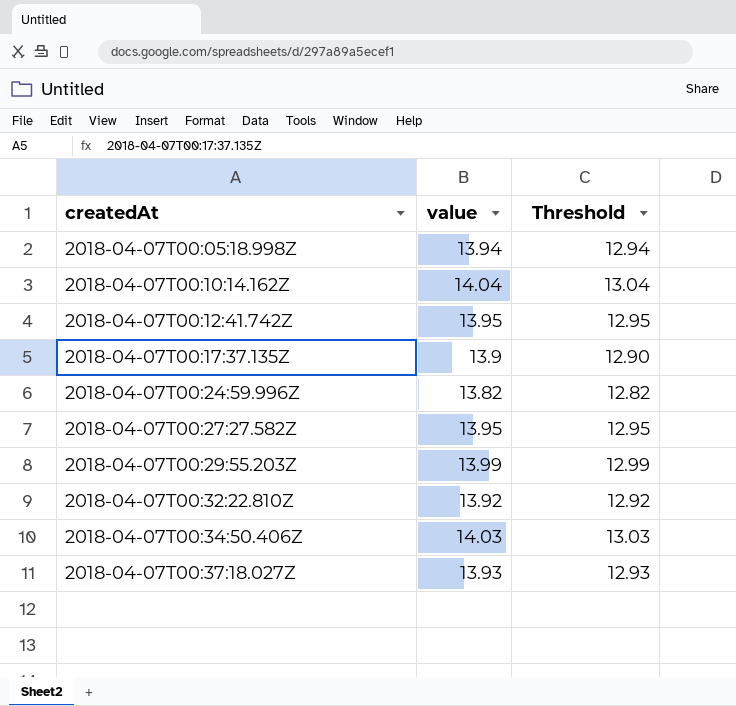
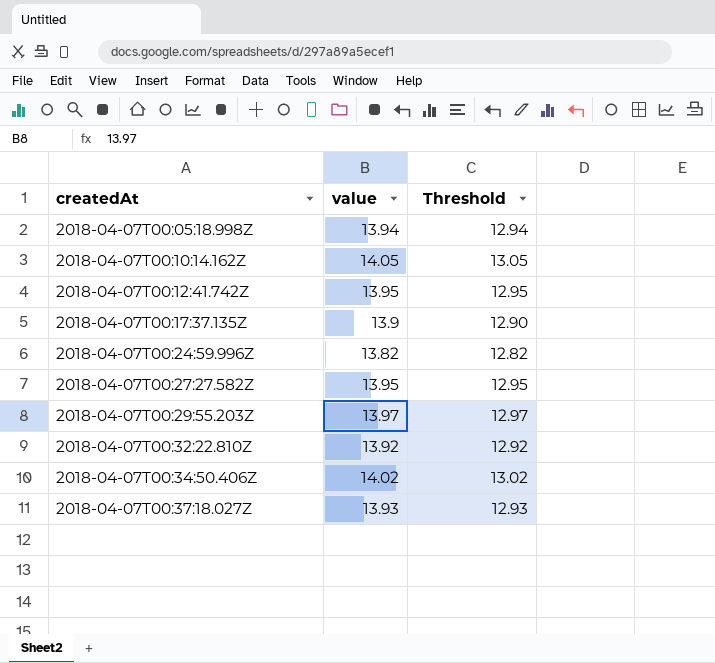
2018-04-07T00:10:14.162Z | value: 14.04 -> 14.05
2018-04-07T00:10:14.162Z | Threshold: 13.04 -> 13.05
2018-04-07T00:29:55.203Z | value: 13.99 -> 13.97
2018-04-07T00:29:55.203Z | Threshold: 12.99 -> 12.97
2018-04-07T00:34:50.406Z | value: 14.03 -> 14.02
2018-04-07T00:34:50.406Z | Threshold: 13.03 -> 13.02

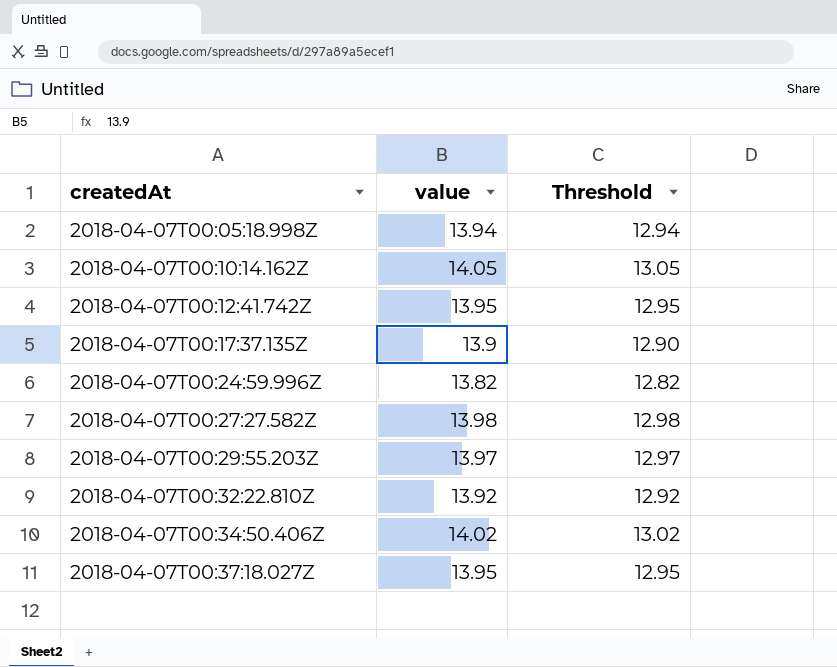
2018-04-07T00:27:27.582Z | value: 13.95 -> 13.98
2018-04-07T00:27:27.582Z | Threshold: 12.95 -> 12.98
2018-04-07T00:37:18.027Z | value: 13.93 -> 13.95
2018-04-07T00:37:18.027Z | Threshold: 12.93 -> 12.95

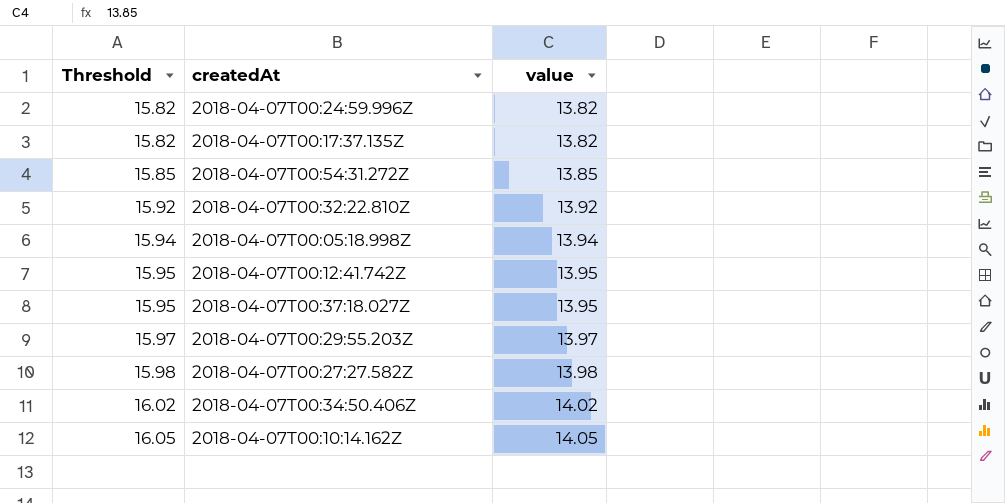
row order: createdAt ascending -> Threshold ascending
column Threshold | formula: [value] - 1 -> [value] + 2
column Threshold | position: 3 -> 1
2018-04-07T00:17:37.135Z | value: 13.9 -> 13.82
row 2018-04-07T00:54:31.272Z: none -> 15.85 | 13.85

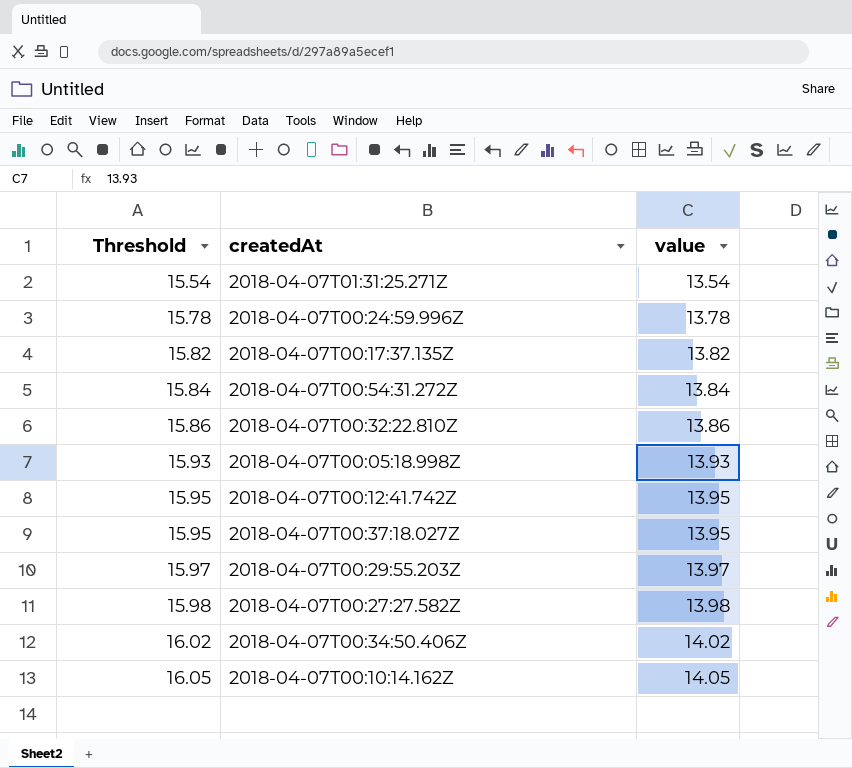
row 2018-04-07T01:31:25.271Z: none -> 15.54 | 13.54
2018-04-07T00:24:59.996Z | Threshold: 15.82 -> 15.78
2018-04-07T00:24:59.996Z | value: 13.82 -> 13.78
2018-04-07T00:54:31.272Z | Threshold: 15.85 -> 15.84
2018-04-07T00:54:31.272Z | value: 13.85 -> 13.84
2018-04-07T00:32:22.810Z | Threshold: 15.92 -> 15.86
2018-04-07T00:32:22.810Z | value: 13.92 -> 13.86
2018-04-07T00:05:18.998Z | Threshold: 15.94 -> 15.93
2018-04-07T00:05:18.998Z | value: 13.94 -> 13.93

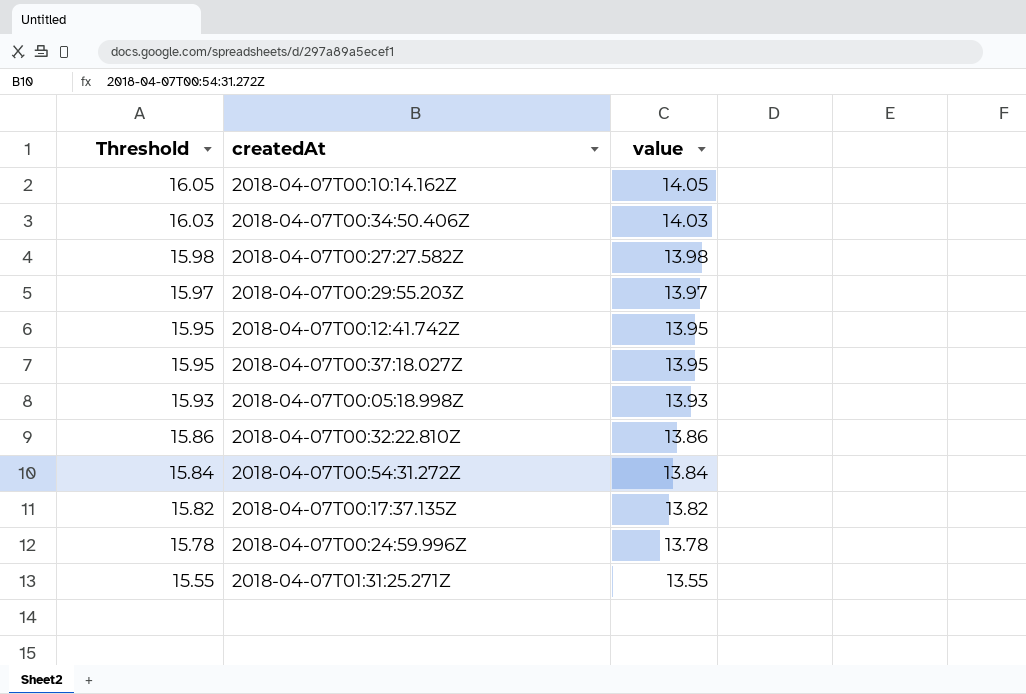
row order: Threshold ascending -> Threshold descending
2018-04-07T00:34:50.406Z | Threshold: 16.02 -> 16.03
2018-04-07T00:34:50.406Z | value: 14.02 -> 14.03
2018-04-07T01:31:25.271Z | Threshold: 15.54 -> 15.55
2018-04-07T01:31:25.271Z | value: 13.54 -> 13.55

